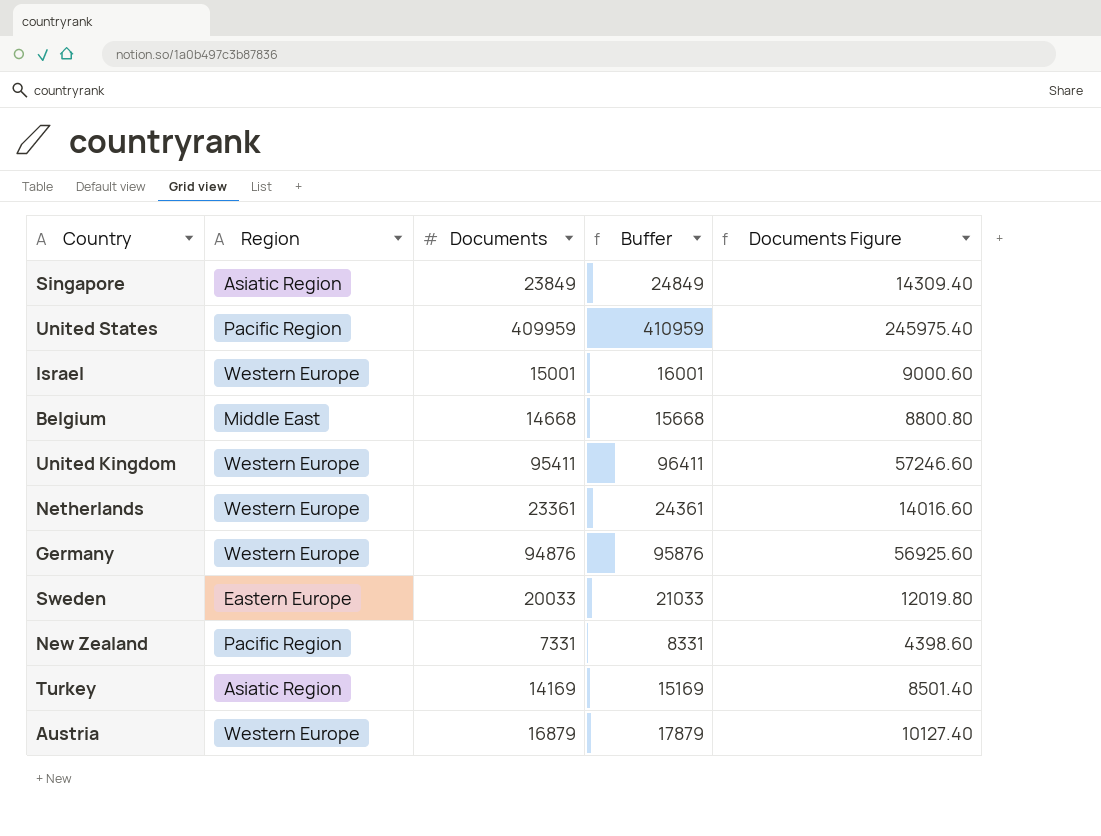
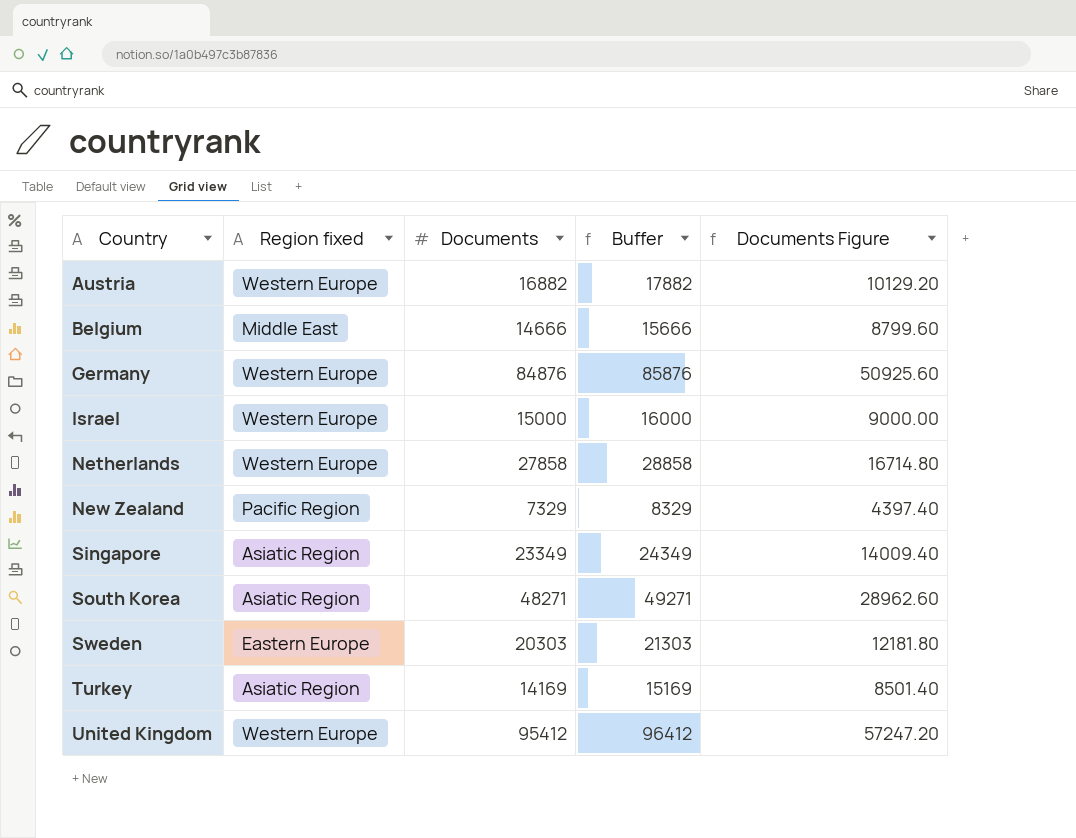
row order: none -> Country ascending
column name: Region -> Region fixed
row United States: Pacific Region | 409959 | 410959 | 245975.40 -> none
Austria | Documents: 16879 -> 16882
Austria | Buffer: 17879 -> 17882
Austria | Documents Figure: 10127.40 -> 10129.20
Belgium | Documents: 14668 -> 14666
Belgium | Buffer: 15668 -> 15666
Belgium | Documents Figure: 8800.80 -> 8799.60
Germany | Documents: 94876 -> 84876
Germany | Buffer: 95876 -> 85876
Germany | Documents Figure: 56925.60 -> 50925.60
Israel | Documents: 15001 -> 15000
Israel | Buffer: 16001 -> 16000
Israel | Documents Figure: 9000.60 -> 9000.00
Netherlands | Documents: 23361 -> 27858
Netherlands | Buffer: 24361 -> 28858
Netherlands | Documents Figure: 14016.60 -> 16714.80
New Zealand | Documents: 7331 -> 7329
New Zealand | Buffer: 8331 -> 8329
New Zealand | Documents Figure: 4398.60 -> 4397.40
Singapore | Documents: 23849 -> 23349
Singapore | Buffer: 24849 -> 24349
Singapore | Documents Figure: 14309.40 -> 14009.40
row South Korea: none -> Asiatic Region | 48271 | 49271 | 28962.60
Sweden | Documents: 20033 -> 20303
Sweden | Buffer: 21033 -> 21303
Sweden | Documents Figure: 12019.80 -> 12181.80
United Kingdom | Documents: 95411 -> 95412
United Kingdom | Buffer: 96411 -> 96412
United Kingdom | Documents Figure: 57246.60 -> 57247.20

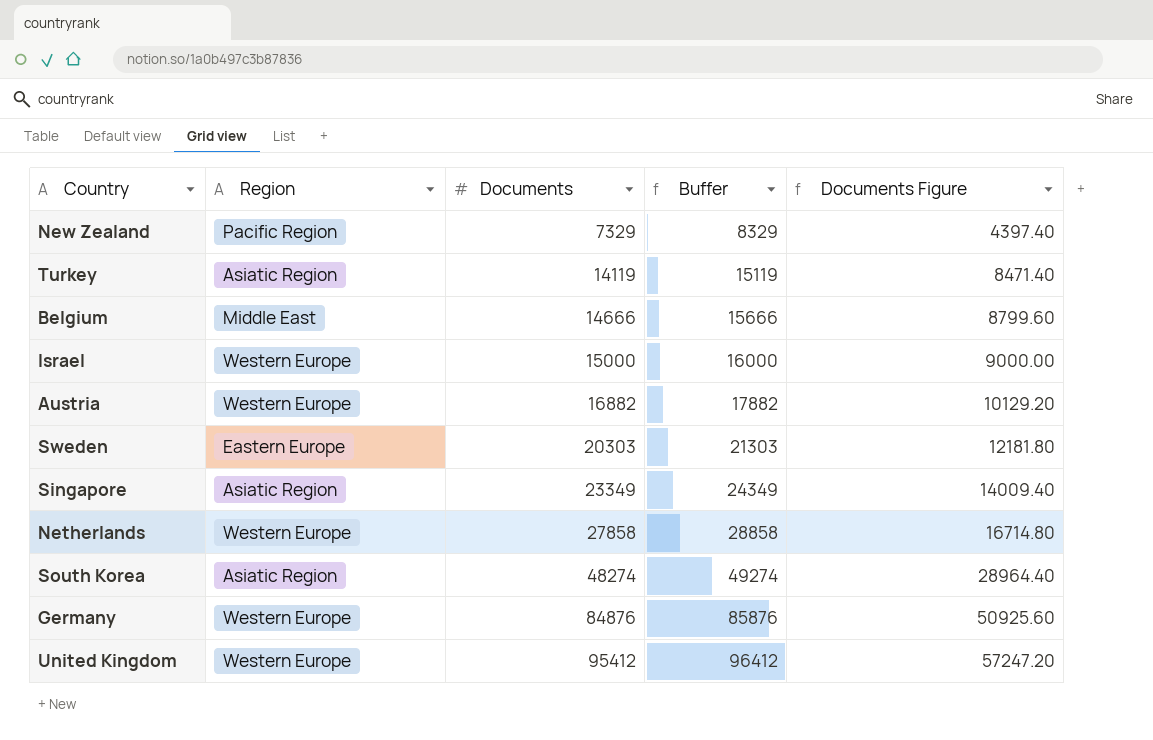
row order: Country ascending -> Documents ascending
column name: Region fixed -> Region
Turkey | Documents: 14169 -> 14119
Turkey | Buffer: 15169 -> 15119
Turkey | Documents Figure: 8501.40 -> 8471.40
South Korea | Documents: 48271 -> 48274
South Korea | Buffer: 49271 -> 49274
South Korea | Documents Figure: 28962.60 -> 28964.40

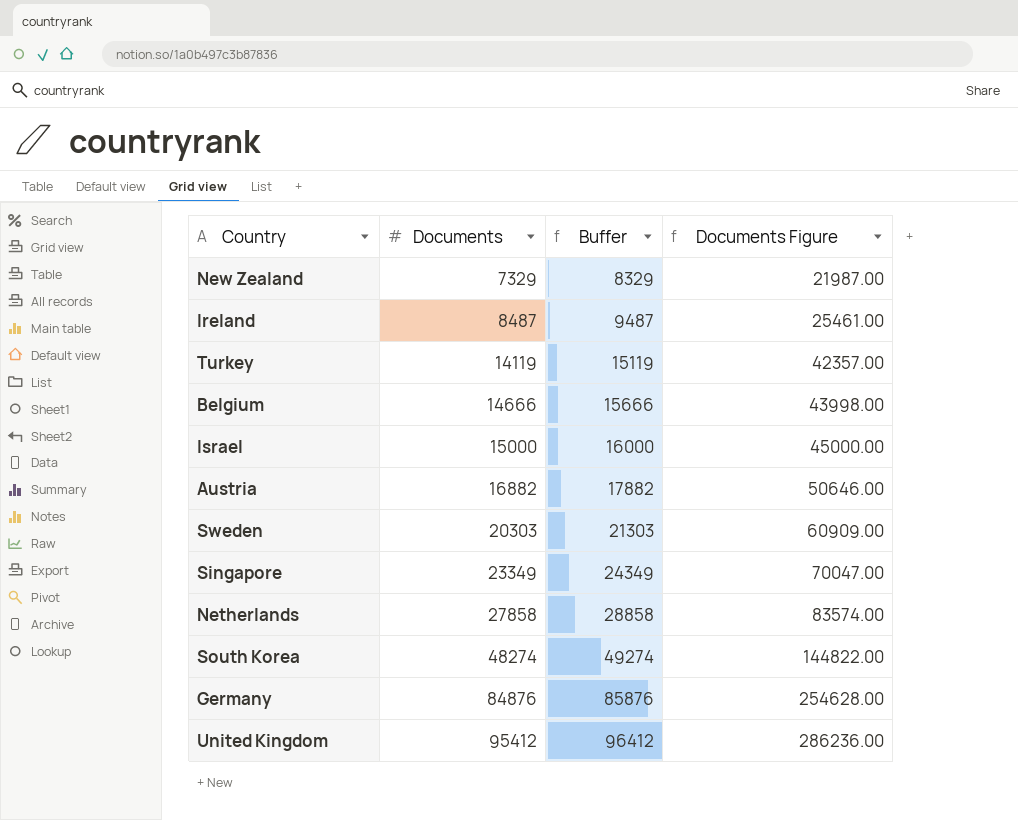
column Region | position: 2 -> none
column Documents Figure | formula: [Documents] * 0.6 -> [Documents] * 3
row Ireland: none -> 8487 | 9487 | 25461.00

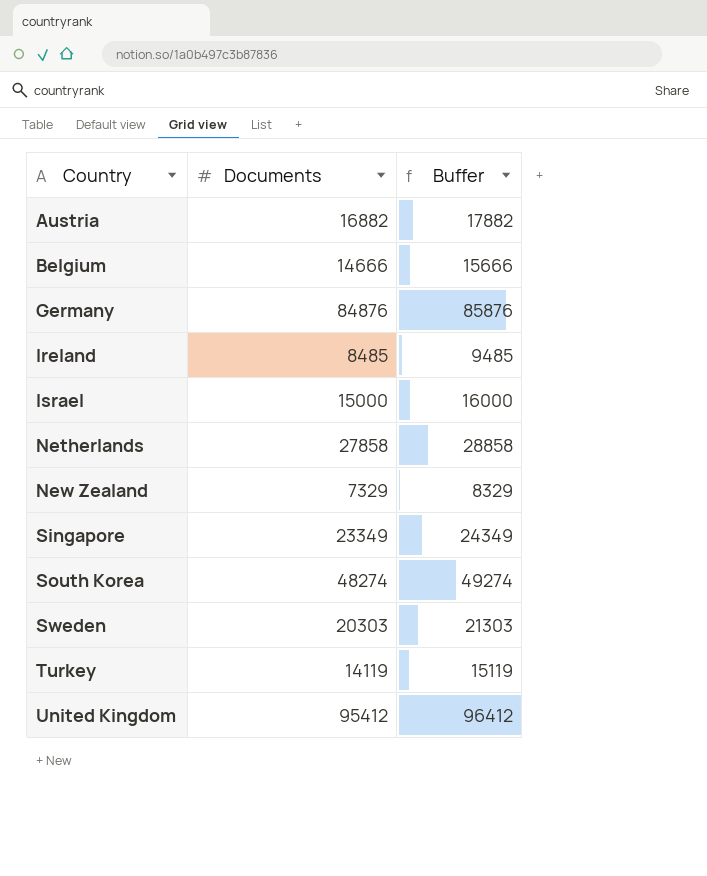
row order: Documents ascending -> Country ascending
column Documents Figure | formula: [Documents] * 3 -> none
Ireland | Documents: 8487 -> 8485
Ireland | Buffer: 9487 -> 9485

